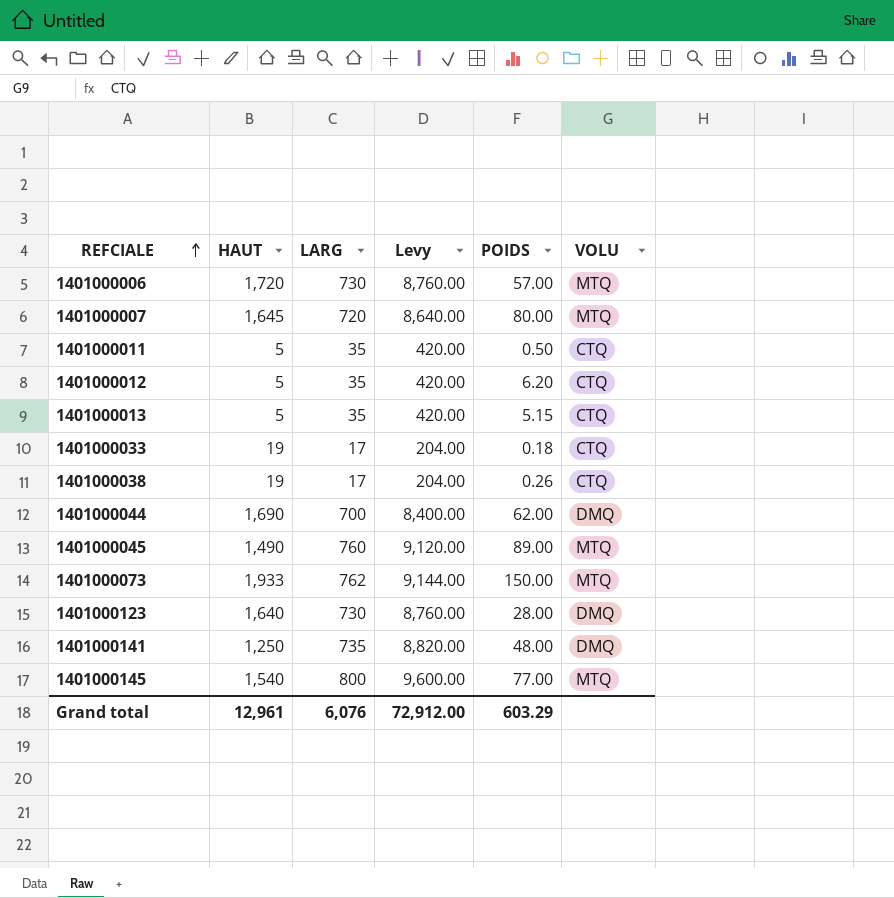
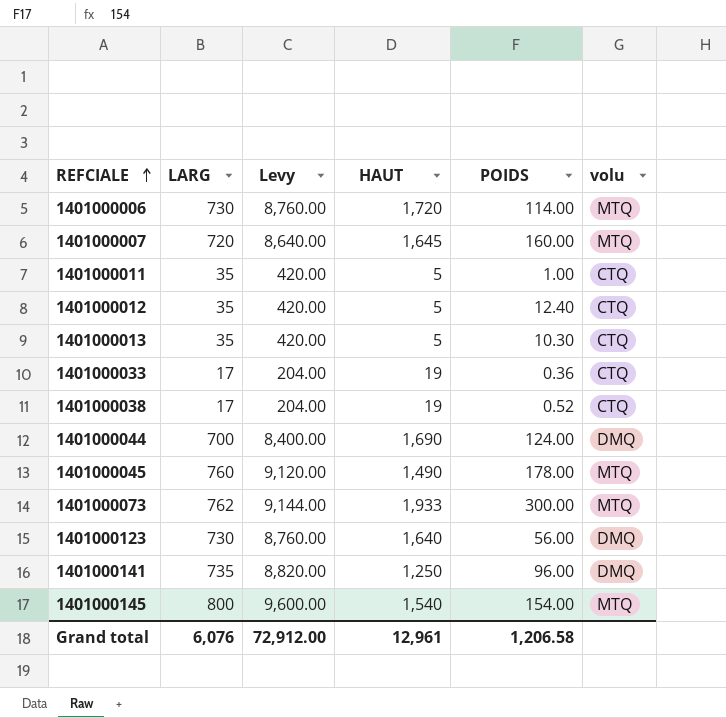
column HAUT | position: 2 -> 4
column name: VOLU -> volu
1401000006 | POIDS: 57.00 -> 114.00
1401000007 | POIDS: 80.00 -> 160.00
1401000011 | POIDS: 0.50 -> 1.00
1401000012 | POIDS: 6.20 -> 12.40
1401000013 | POIDS: 5.15 -> 10.30
1401000033 | POIDS: 0.18 -> 0.36
1401000038 | POIDS: 0.26 -> 0.52
1401000044 | POIDS: 62.00 -> 124.00
1401000045 | POIDS: 89.00 -> 178.00
1401000073 | POIDS: 150.00 -> 300.00
1401000123 | POIDS: 28.00 -> 56.00
1401000141 | POIDS: 48.00 -> 96.00
1401000145 | POIDS: 77.00 -> 154.00
Grand total | POIDS: 603.29 -> 1,206.58

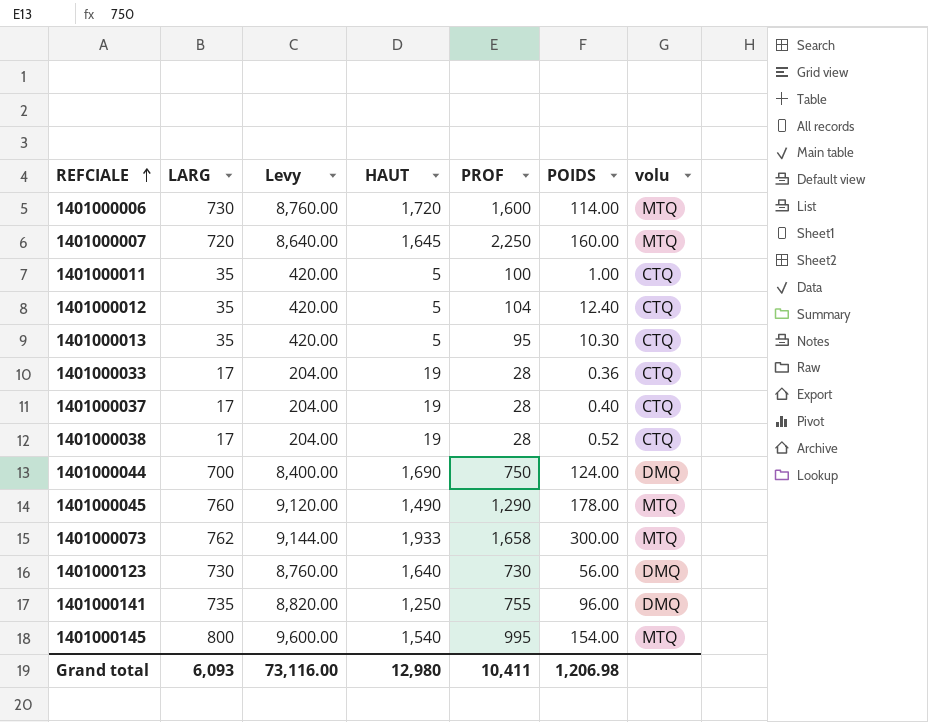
column PROF | position: none -> 5
row 1401000037: none -> 17 | 204.00 | 19 | 28 | 0.40 | CTQ
Grand total | LARG: 6,076 -> 6,093
Grand total | Levy: 72,912.00 -> 73,116.00
Grand total | HAUT: 12,961 -> 12,980
Grand total | POIDS: 1,206.58 -> 1,206.98

